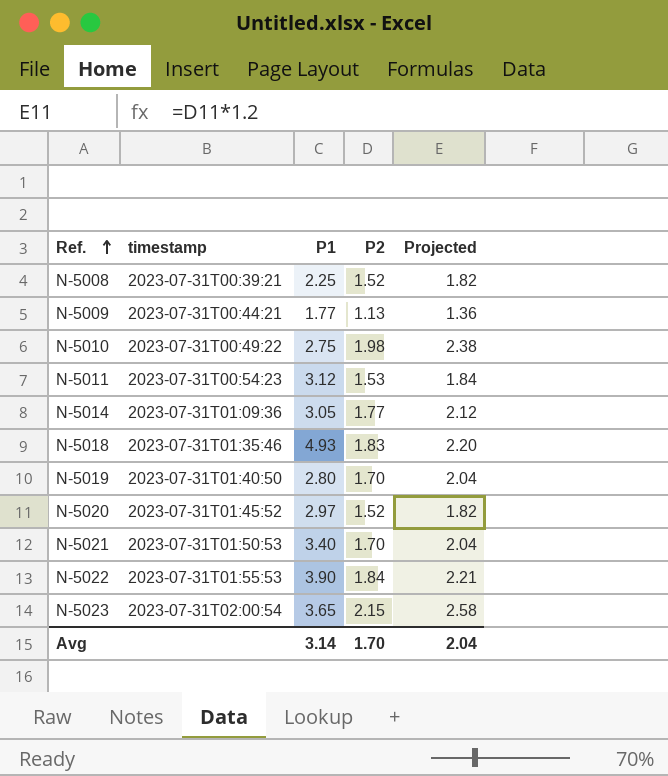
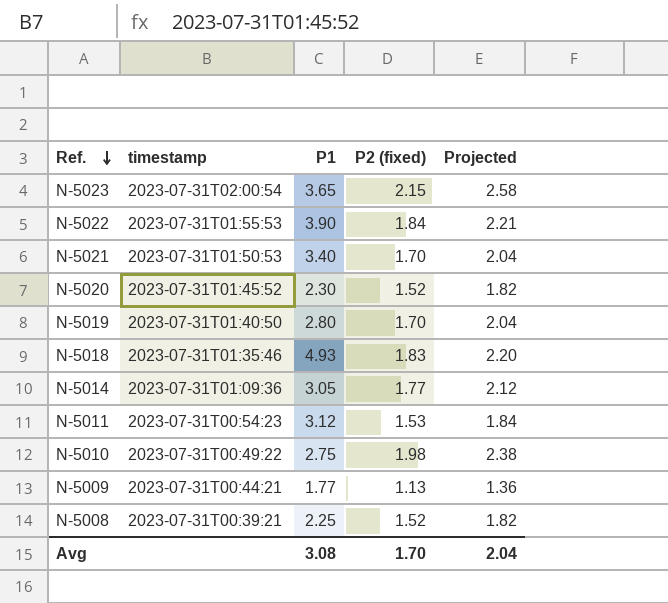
row order: Ref. ascending -> Ref. descending
column name: P2 -> P2 (fixed)
N-5020 | P1: 2.97 -> 2.30
Avg | P1: 3.14 -> 3.08

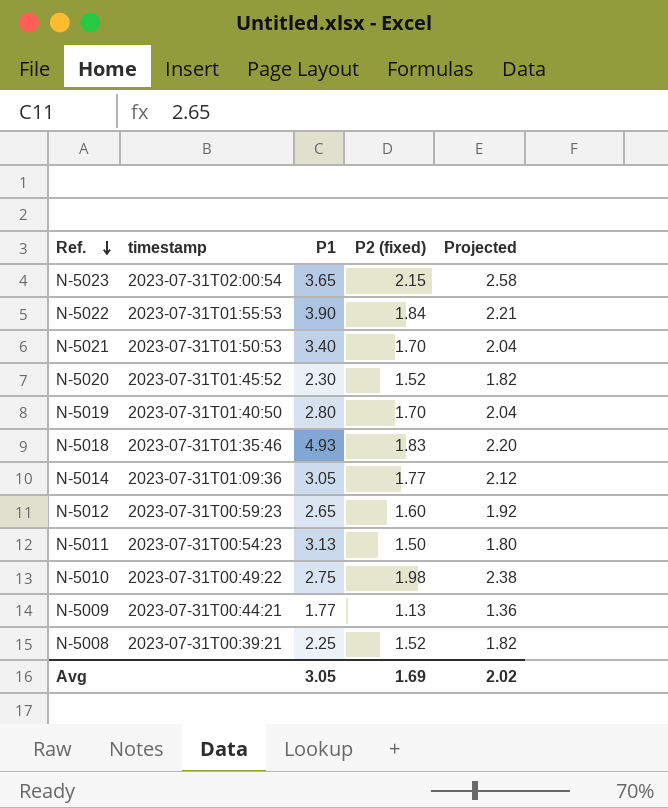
row N-5012: none -> 2023-07-31T00:59:23 | 2.65 | 1.60 | 1.92
N-5011 | P1: 3.12 -> 3.13
N-5011 | P2 (fixed): 1.53 -> 1.50
N-5011 | Projected: 1.84 -> 1.80
Avg | P1: 3.08 -> 3.05
Avg | P2 (fixed): 1.70 -> 1.69
Avg | Projected: 2.04 -> 2.02

